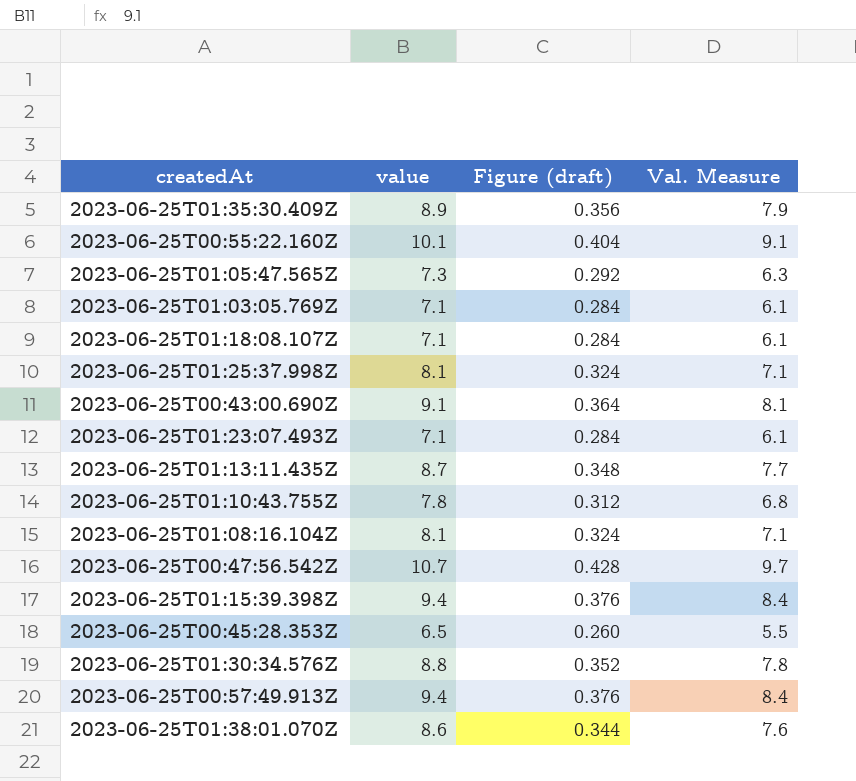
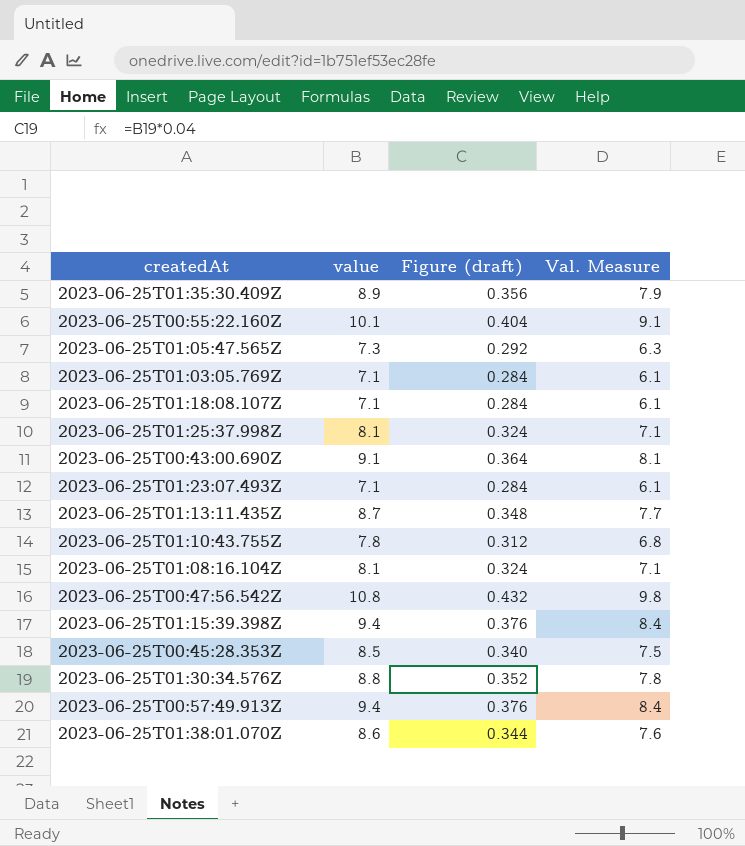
2023-06-25T00:47:56.542Z | value: 10.7 -> 10.8
2023-06-25T00:47:56.542Z | Figure (draft): 0.428 -> 0.432
2023-06-25T00:47:56.542Z | Val. Measure: 9.7 -> 9.8
2023-06-25T00:45:28.353Z | value: 6.5 -> 8.5
2023-06-25T00:45:28.353Z | Figure (draft): 0.260 -> 0.340
2023-06-25T00:45:28.353Z | Val. Measure: 5.5 -> 7.5

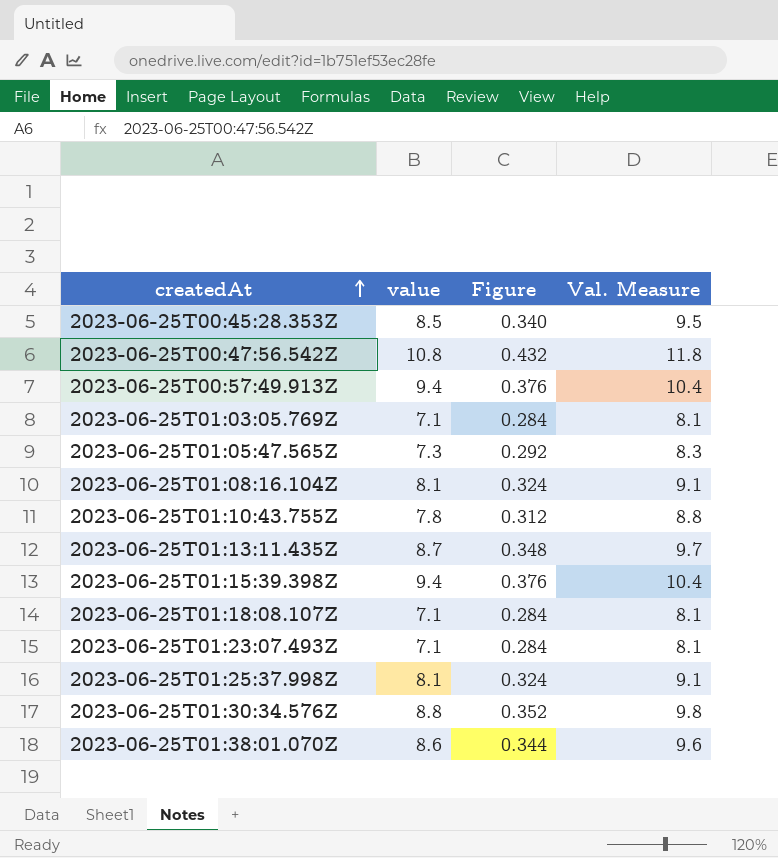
row order: none -> createdAt ascending
column name: Figure (draft) -> Figure
column Val. Measure | formula: [value] - 1 -> [value] + 1
row 2023-06-25T01:35:30.409Z: 8.9 | 0.356 | 7.9 -> none
row 2023-06-25T00:55:22.160Z: 10.1 | 0.404 | 9.1 -> none
row 2023-06-25T00:43:00.690Z: 9.1 | 0.364 | 8.1 -> none

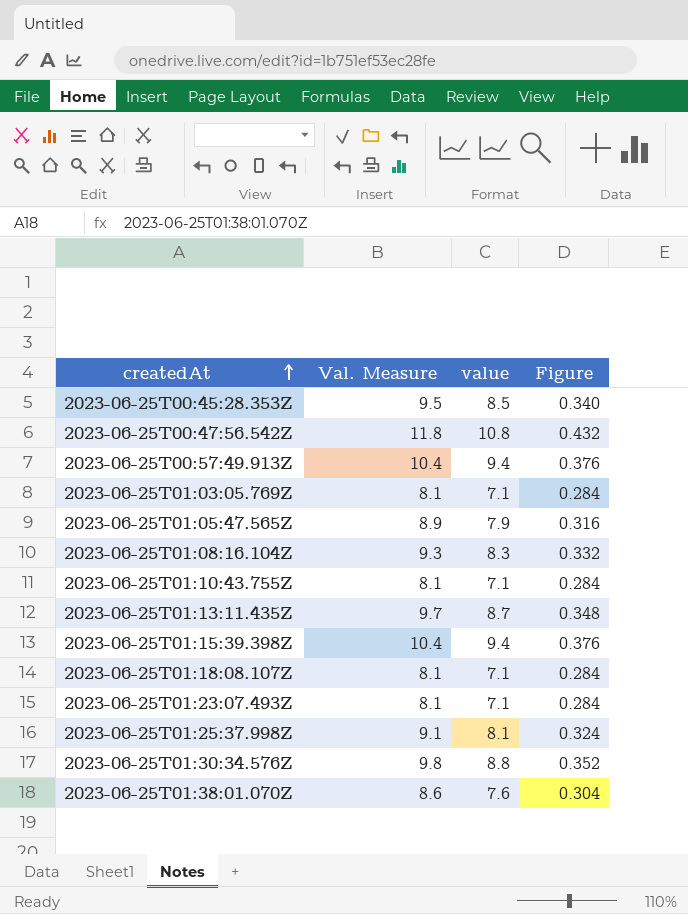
column Val. Measure | position: 4 -> 2
2023-06-25T01:05:47.565Z | Val. Measure: 8.3 -> 8.9
2023-06-25T01:05:47.565Z | value: 7.3 -> 7.9
2023-06-25T01:05:47.565Z | Figure: 0.292 -> 0.316
2023-06-25T01:08:16.104Z | Val. Measure: 9.1 -> 9.3
2023-06-25T01:08:16.104Z | value: 8.1 -> 8.3
2023-06-25T01:08:16.104Z | Figure: 0.324 -> 0.332
2023-06-25T01:10:43.755Z | Val. Measure: 8.8 -> 8.1
2023-06-25T01:10:43.755Z | value: 7.8 -> 7.1
2023-06-25T01:10:43.755Z | Figure: 0.312 -> 0.284
2023-06-25T01:38:01.070Z | Val. Measure: 9.6 -> 8.6
2023-06-25T01:38:01.070Z | value: 8.6 -> 7.6
2023-06-25T01:38:01.070Z | Figure: 0.344 -> 0.304

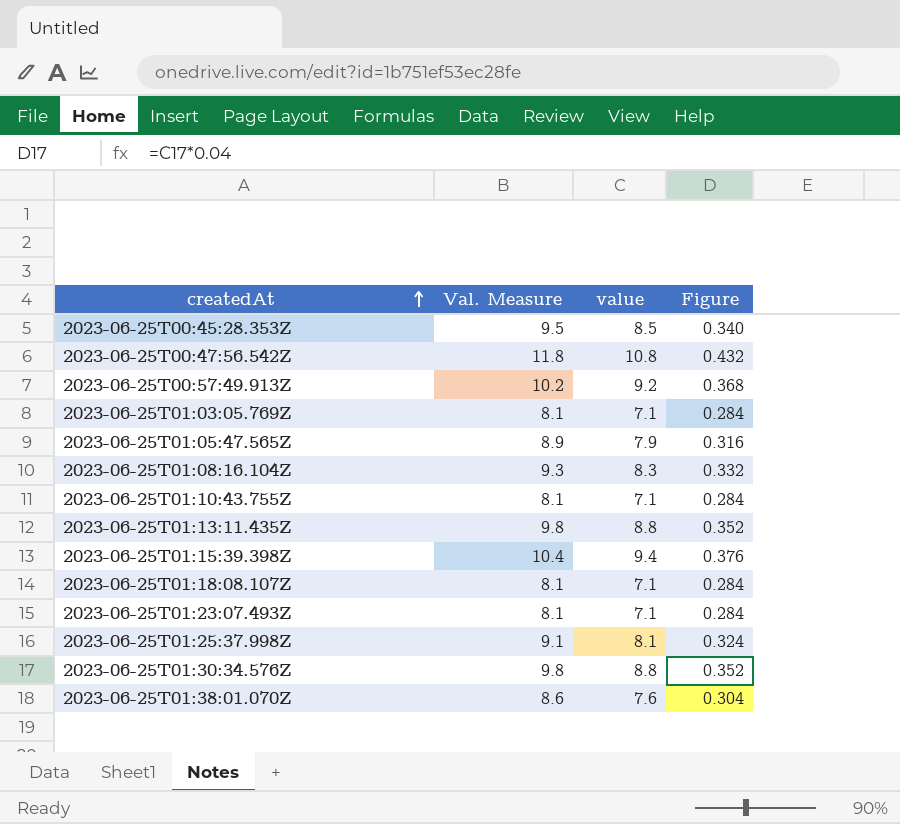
2023-06-25T00:57:49.913Z | Val. Measure: 10.4 -> 10.2
2023-06-25T00:57:49.913Z | value: 9.4 -> 9.2
2023-06-25T00:57:49.913Z | Figure: 0.376 -> 0.368
2023-06-25T01:13:11.435Z | Val. Measure: 9.7 -> 9.8
2023-06-25T01:13:11.435Z | value: 8.7 -> 8.8
2023-06-25T01:13:11.435Z | Figure: 0.348 -> 0.352

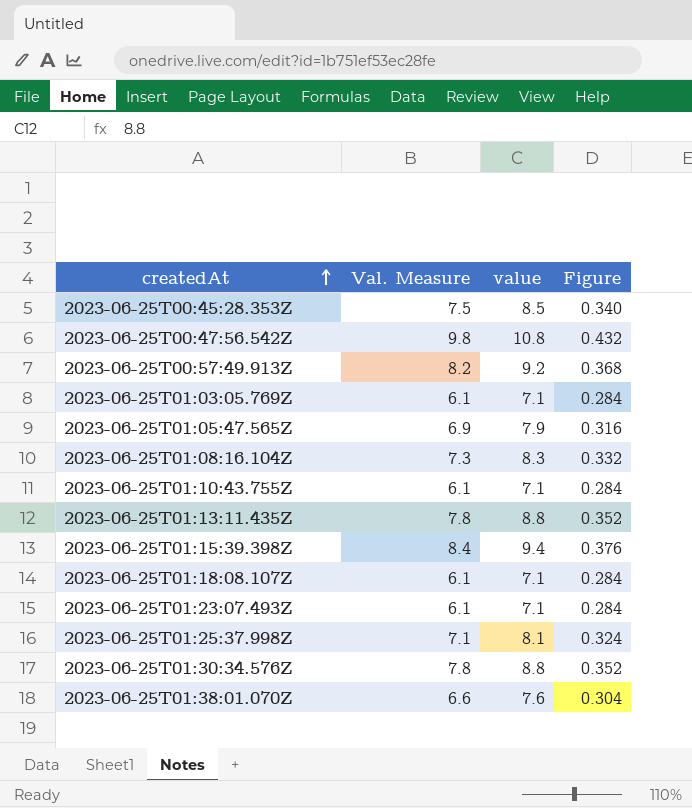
column Val. Measure | formula: [value] + 1 -> [value] - 1

